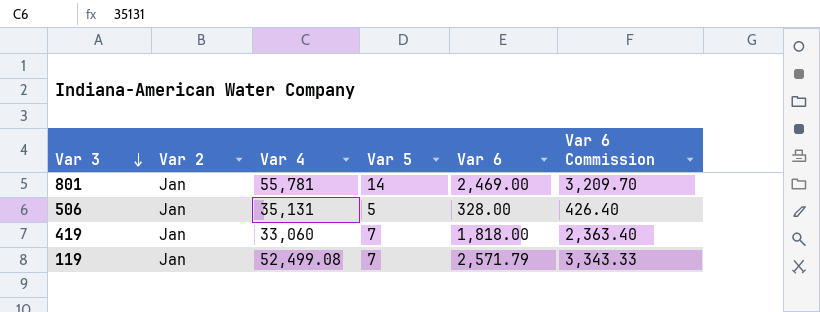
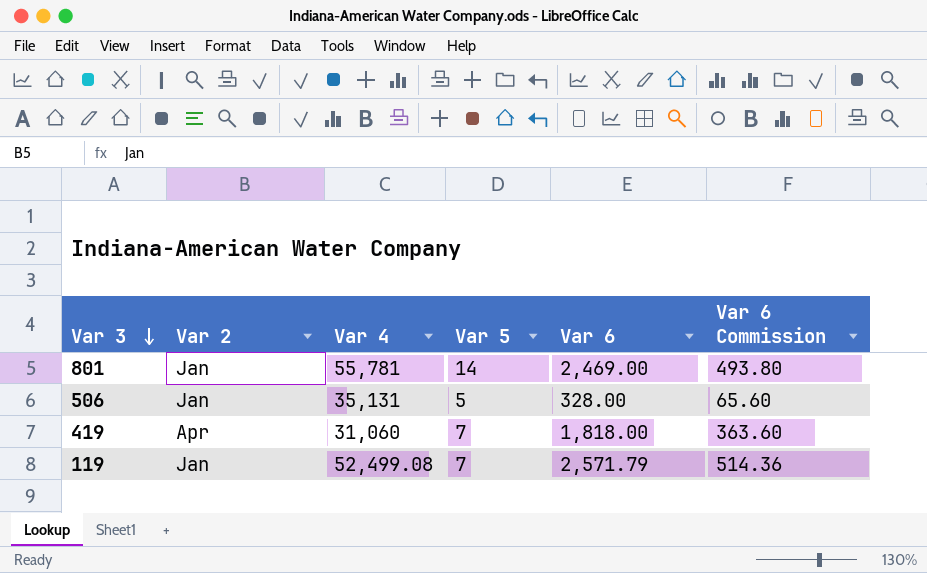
column Var 6 Commission | formula: [Var 6] * 1.3 -> [Var 6] * 0.2
419 | Var 2: Jan -> Apr
419 | Var 4: 33,060 -> 31,060

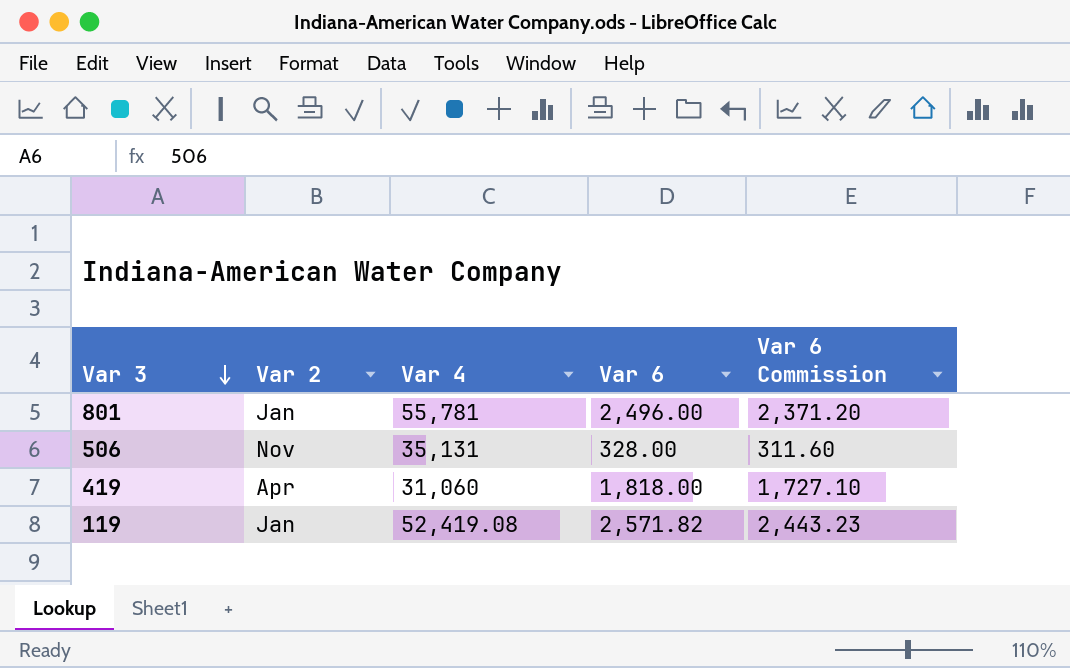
column Var 5 | position: 4 -> none
column Var 6 Commission | formula: [Var 6] * 0.2 -> [Var 6] * 0.95
801 | Var 6: 2,469.00 -> 2,496.00
506 | Var 2: Jan -> Nov
119 | Var 4: 52,499.08 -> 52,419.08
119 | Var 6: 2,571.79 -> 2,571.82

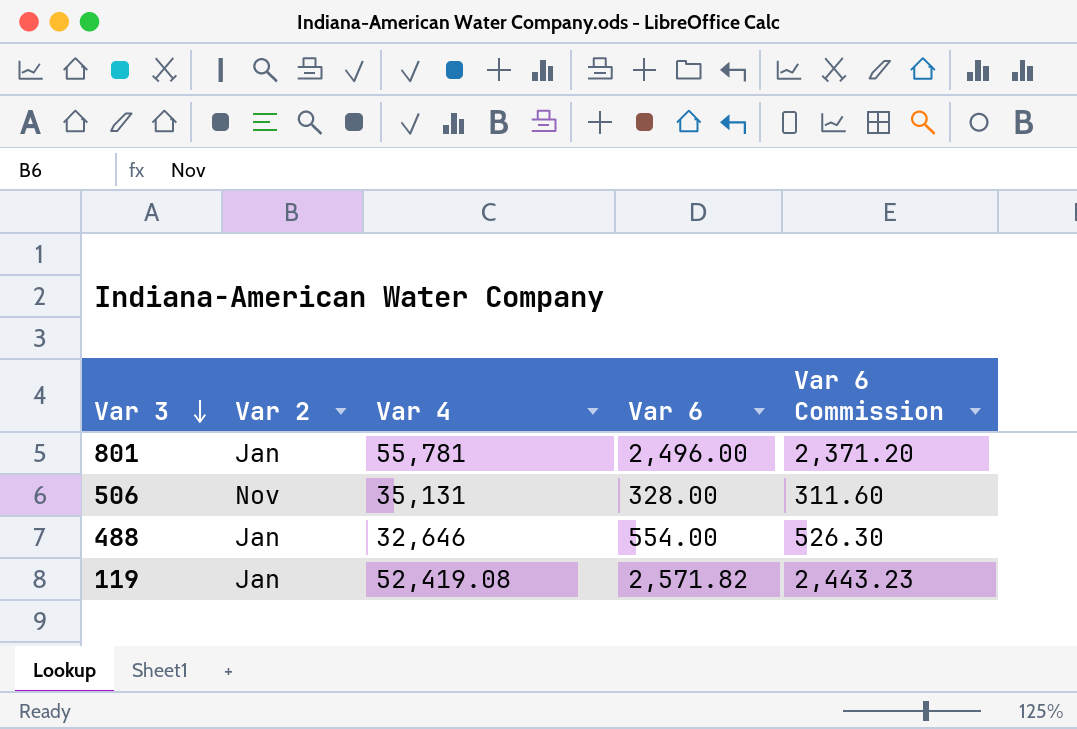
row 419: Apr | 31,060 | 1,818.00 | 1,727.10 -> none
row 488: none -> Jan | 32,646 | 554.00 | 526.30

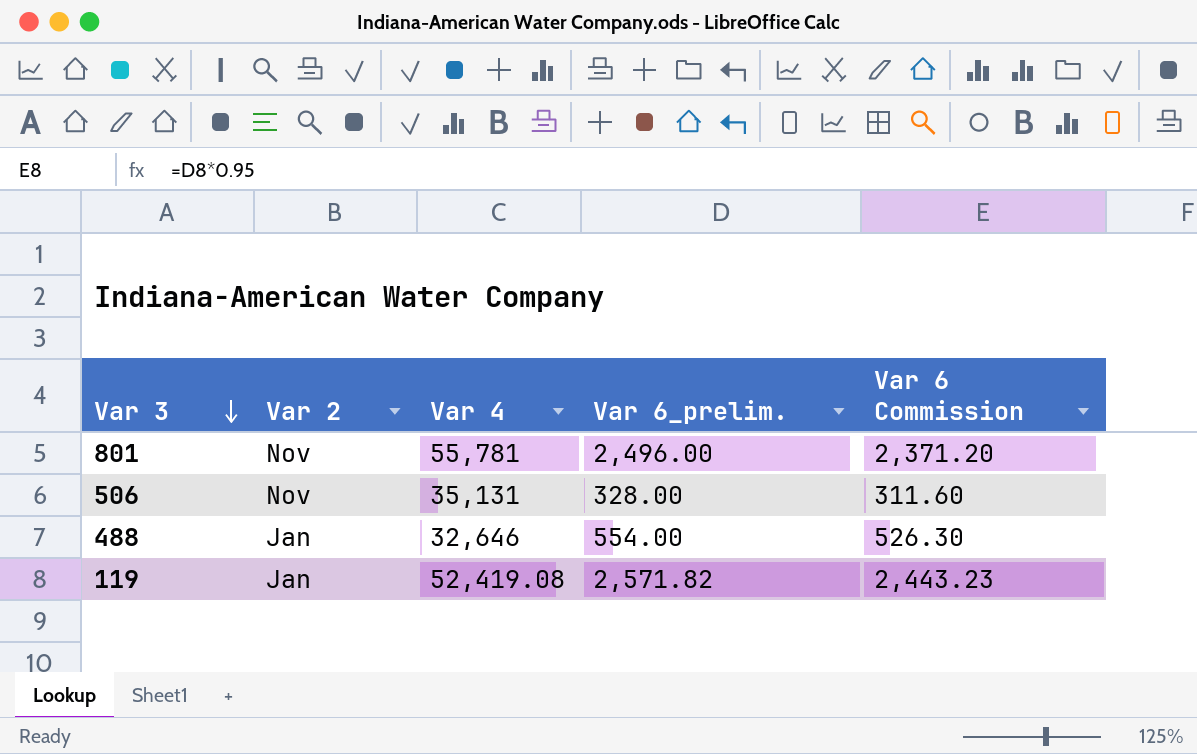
column name: Var 6 -> Var 6_prelim.
801 | Var 2: Jan -> Nov

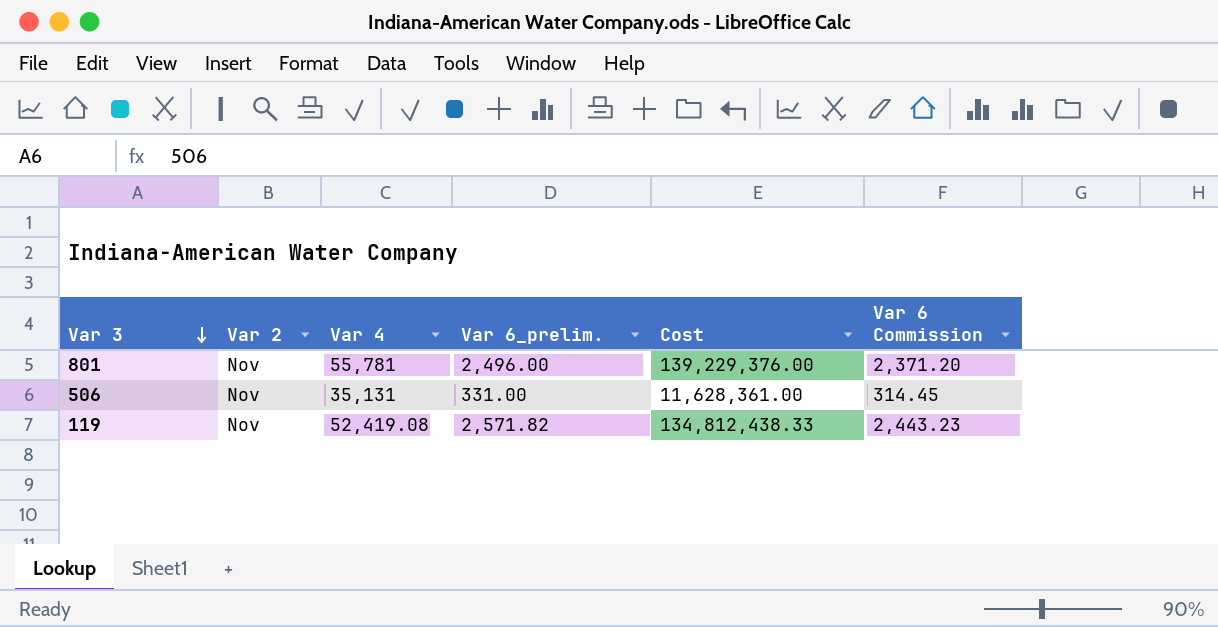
column Cost | formula: none -> [Var 4] * [Var 6_prelim.]
row 488: Jan | 32,646 | 554.00 | 526.30 -> none
506 | Var 6_prelim.: 328.00 -> 331.00
506 | Var 6 Commission: 311.60 -> 314.45
119 | Var 2: Jan -> Nov

